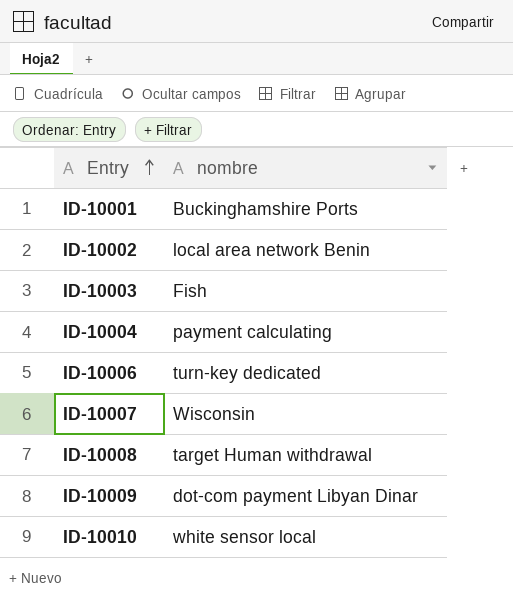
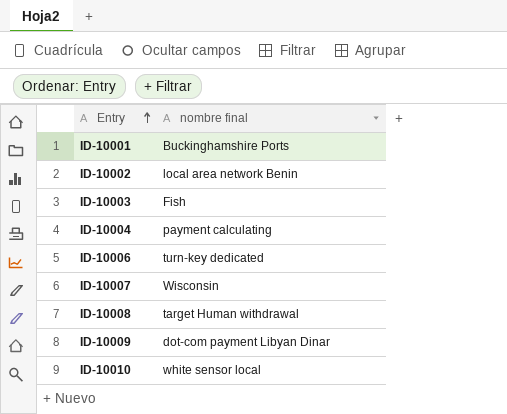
column name: nombre -> nombre final

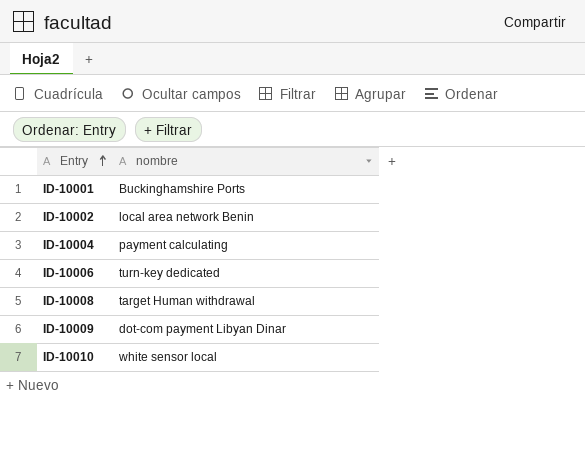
column name: nombre final -> nombre
row ID-10003: Fish -> none
row ID-10007: Wisconsin -> none

